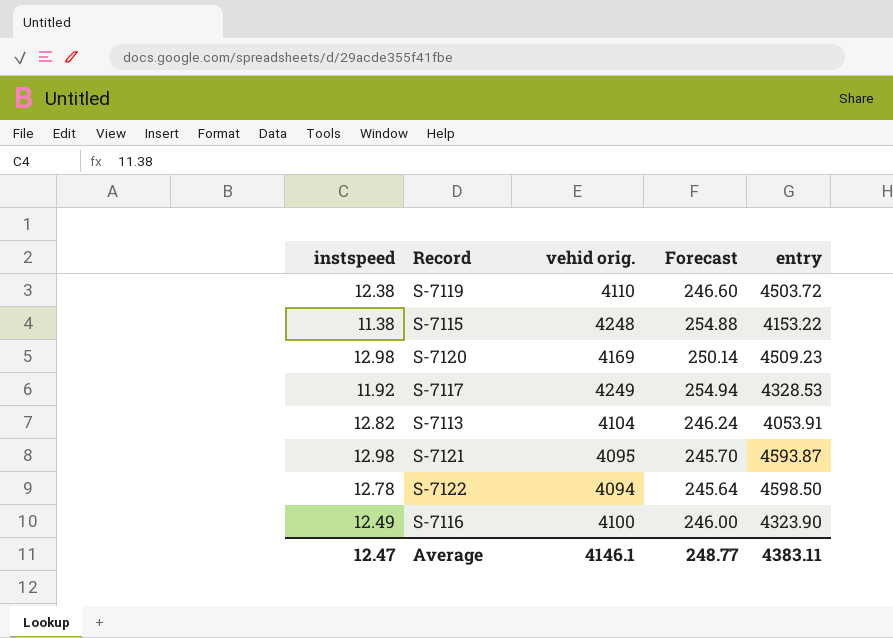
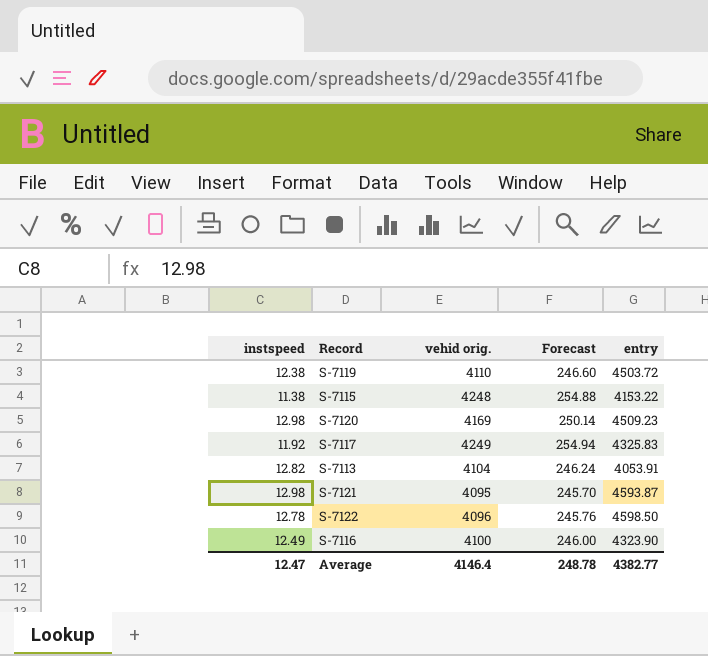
S-7117 | entry: 4328.53 -> 4325.83
S-7122 | vehid orig.: 4094 -> 4096
S-7122 | Forecast: 245.64 -> 245.76
Average | vehid orig.: 4146.1 -> 4146.4
Average | Forecast: 248.77 -> 248.78
Average | entry: 4383.11 -> 4382.77

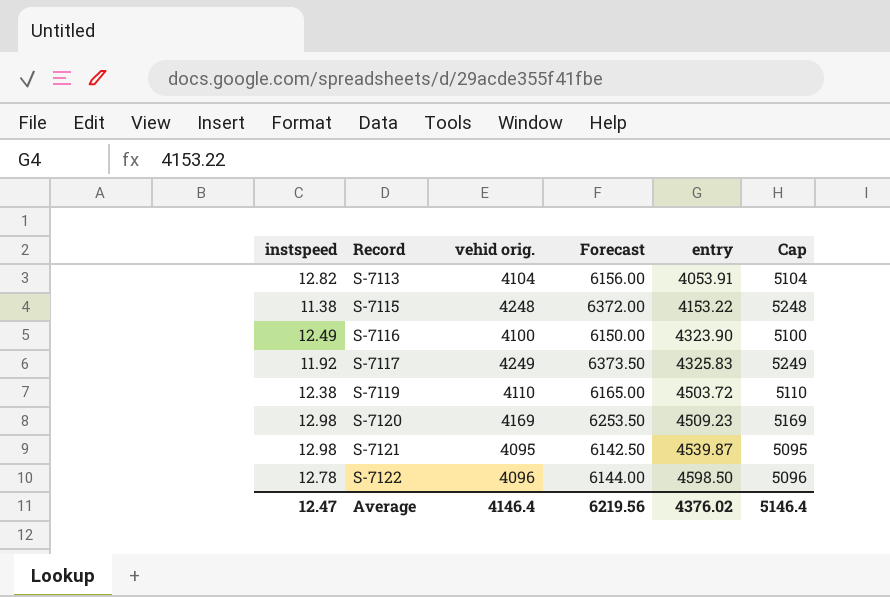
row order: none -> Record ascending
column Forecast | formula: [vehid orig.] * 0.06 -> [vehid orig.] * 1.5
column Cap | formula: none -> [vehid orig.] + 1000
S-7121 | entry: 4593.87 -> 4539.87
Average | Forecast: 248.78 -> 6219.56
Average | entry: 4382.77 -> 4376.02

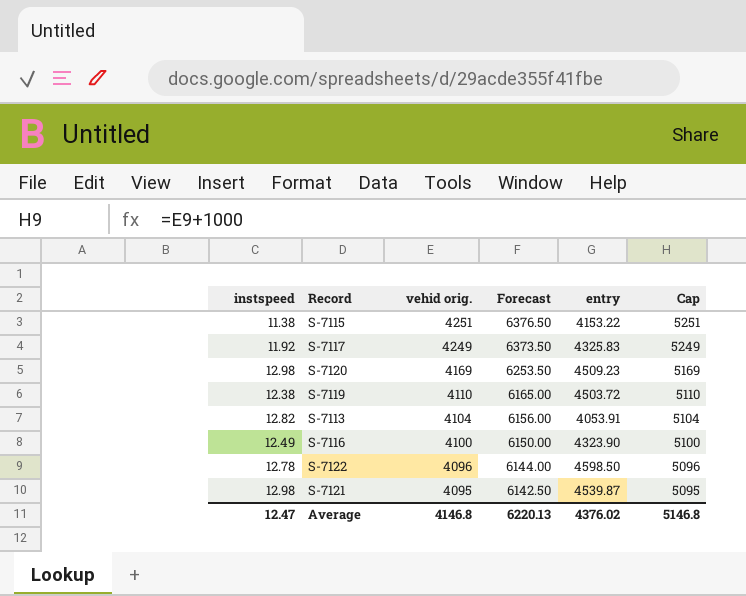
row order: Record ascending -> vehid orig. descending
S-7115 | vehid orig.: 4248 -> 4251
S-7115 | Forecast: 6372.00 -> 6376.50
S-7115 | Cap: 5248 -> 5251
Average | vehid orig.: 4146.4 -> 4146.8
Average | Forecast: 6219.56 -> 6220.13
Average | Cap: 5146.4 -> 5146.8

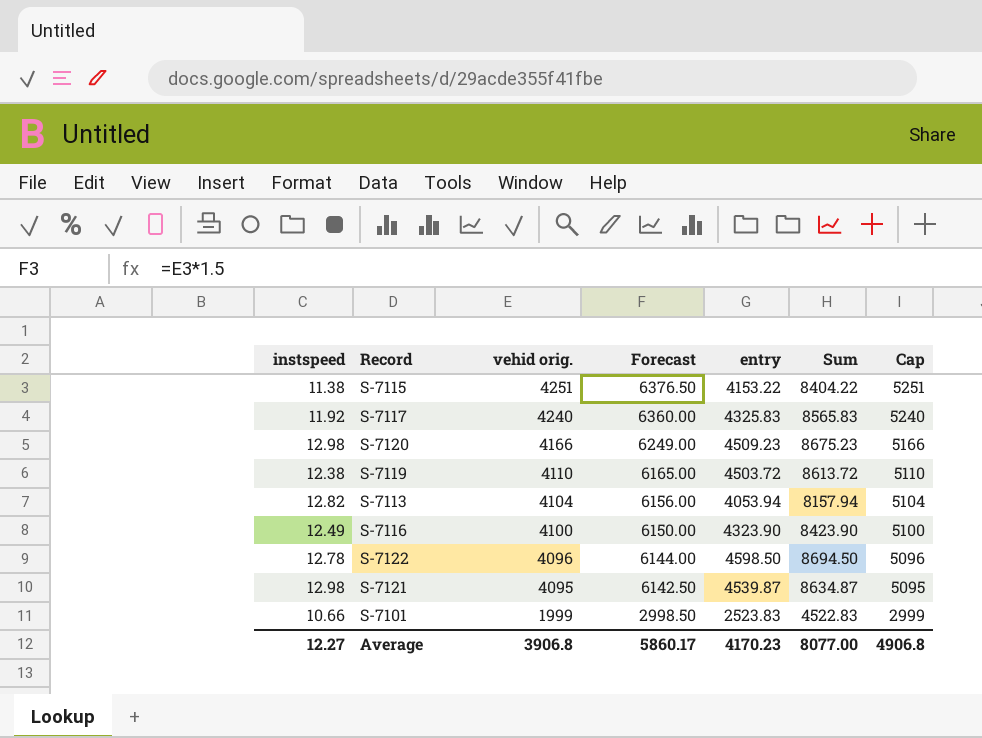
column Sum | formula: none -> [vehid orig.] + [entry]
S-7117 | vehid orig.: 4249 -> 4240
S-7117 | Forecast: 6373.50 -> 6360.00
S-7117 | Cap: 5249 -> 5240
S-7120 | vehid orig.: 4169 -> 4166
S-7120 | Forecast: 6253.50 -> 6249.00
S-7120 | Cap: 5169 -> 5166
S-7113 | entry: 4053.91 -> 4053.94
row S-7101: none -> 10.66 | 1999 | 2998.50 | 2523.83 | 4522.83 | 2999
Average | instspeed: 12.47 -> 12.27
Average | vehid orig.: 4146.8 -> 3906.8
Average | Forecast: 6220.13 -> 5860.17
Average | entry: 4376.02 -> 4170.23
Average | Cap: 5146.8 -> 4906.8

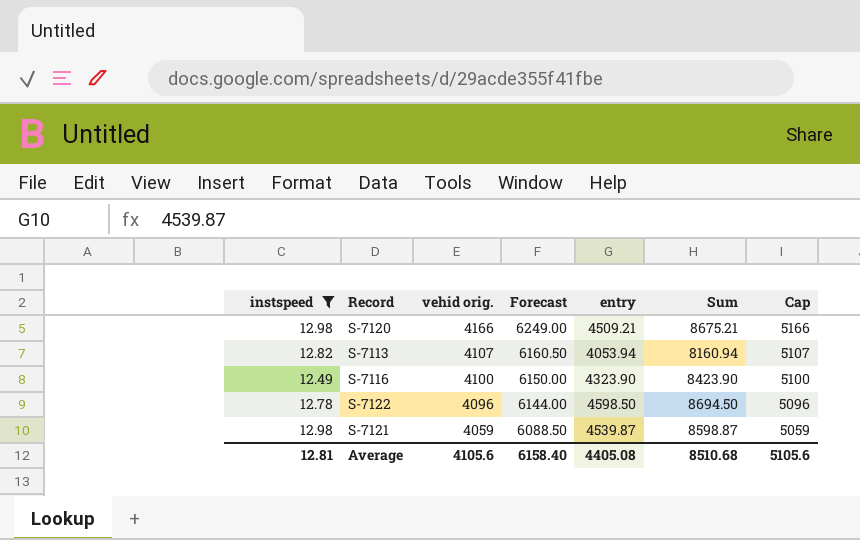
filter: none -> instspeed >= 12.49
S-7120 | entry: 4509.23 -> 4509.21
S-7120 | Sum: 8675.23 -> 8675.21
S-7113 | vehid orig.: 4104 -> 4107
S-7113 | Forecast: 6156.00 -> 6160.50
S-7113 | Sum: 8157.94 -> 8160.94
S-7113 | Cap: 5104 -> 5107
S-7121 | vehid orig.: 4095 -> 4059
S-7121 | Forecast: 6142.50 -> 6088.50
S-7121 | Sum: 8634.87 -> 8598.87
S-7121 | Cap: 5095 -> 5059
Average | instspeed: 12.27 -> 12.81
Average | vehid orig.: 3906.8 -> 4105.6
Average | Forecast: 5860.17 -> 6158.40
Average | entry: 4170.23 -> 4405.08
Average | Sum: 8077.00 -> 8510.68
Average | Cap: 4906.8 -> 5105.6

